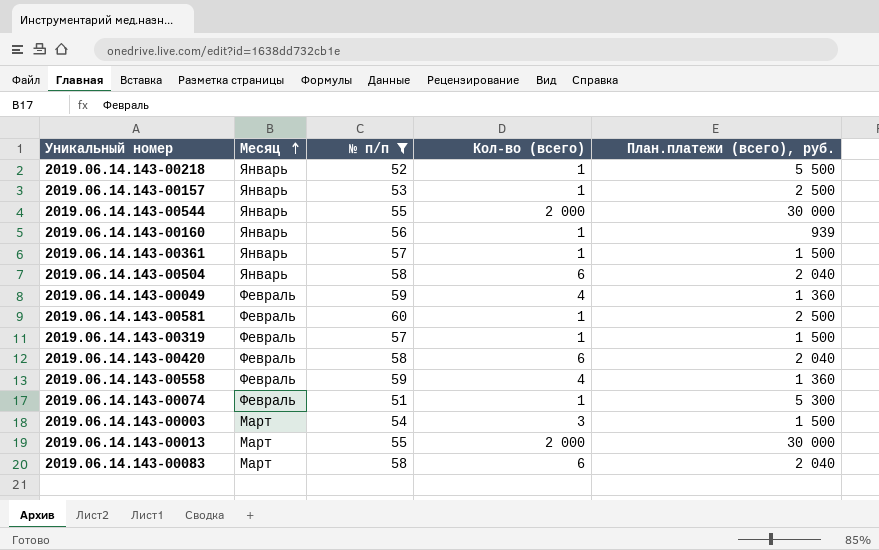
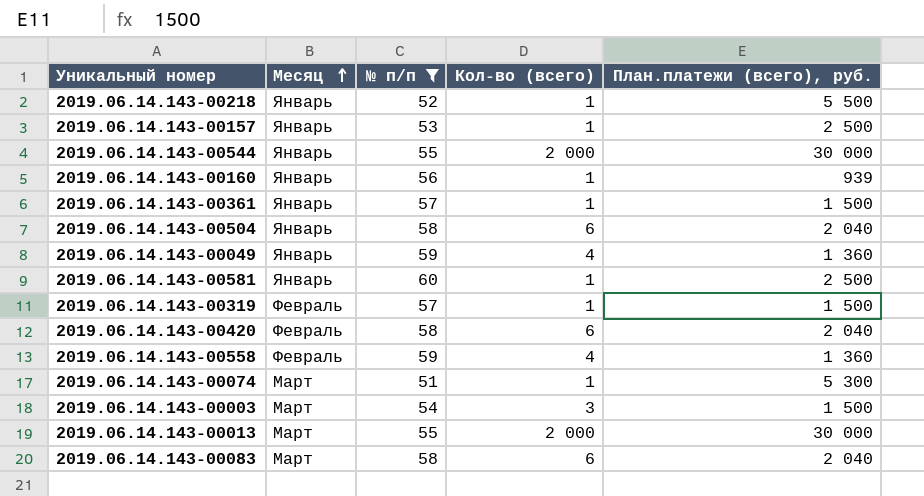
2019.06.14.143-00049 | Месяц: Февраль -> Январь
2019.06.14.143-00581 | Месяц: Февраль -> Январь
2019.06.14.143-00074 | Месяц: Февраль -> Март

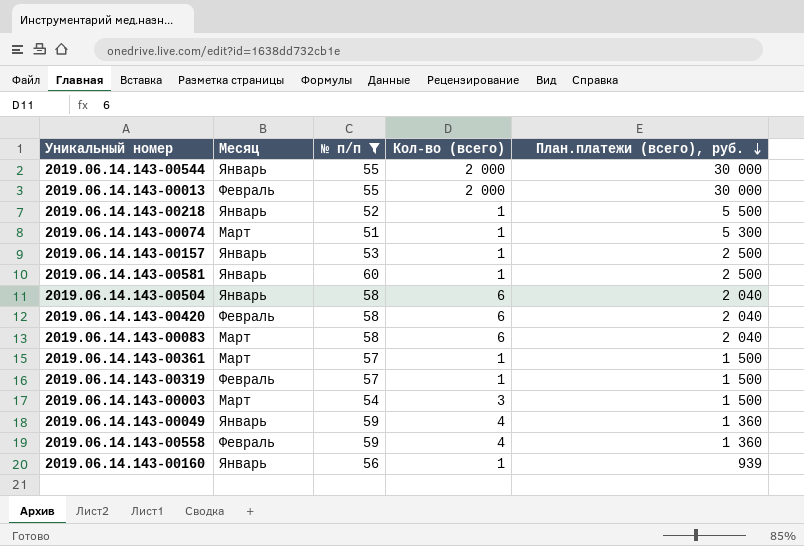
row order: Месяц ascending -> План.платежи (всего), руб. descending
2019.06.14.143-00013 | Месяц: Март -> Февраль
2019.06.14.143-00361 | Месяц: Январь -> Март

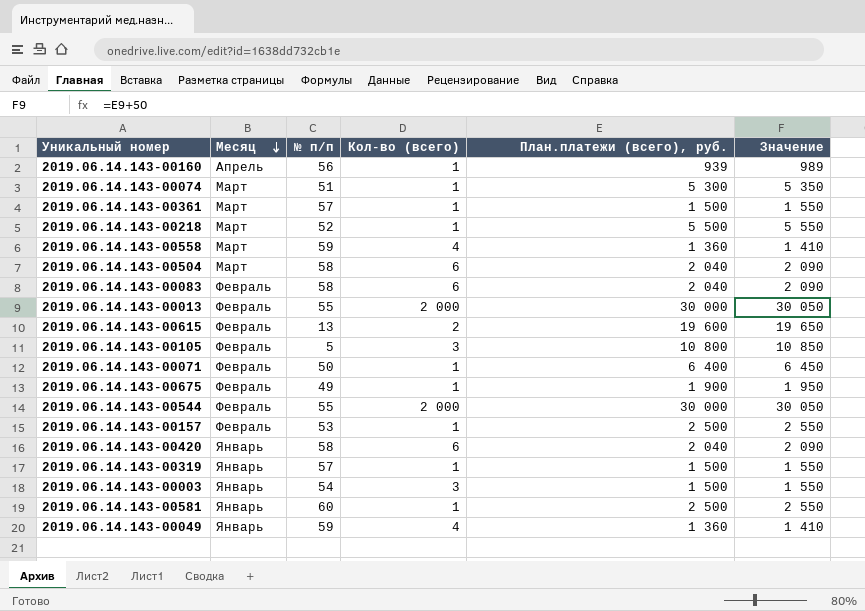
filter: № п/п >= 51 -> none
row order: План.платежи (всего), руб. descending -> Месяц descending
column Значение | formula: none -> [План.платежи (всего), руб.] + 50
2019.06.14.143-00160 | Месяц: Январь -> Апрель
2019.06.14.143-00218 | Месяц: Январь -> Март
2019.06.14.143-00558 | Месяц: Февраль -> Март
2019.06.14.143-00504 | Месяц: Январь -> Март
2019.06.14.143-00083 | Месяц: Март -> Февраль
2019.06.14.143-00544 | Месяц: Январь -> Февраль
2019.06.14.143-00157 | Месяц: Январь -> Февраль
2019.06.14.143-00420 | Месяц: Февраль -> Январь
2019.06.14.143-00319 | Месяц: Февраль -> Январь
2019.06.14.143-00003 | Месяц: Март -> Январь

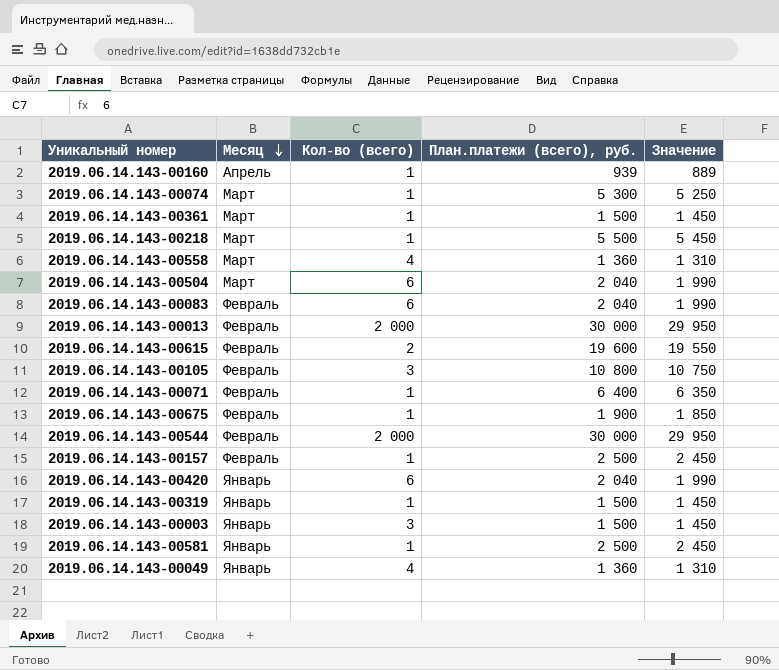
column № п/п | position: 3 -> none
column Значение | formula: [План.платежи (всего), руб.] + 50 -> [План.платежи (всего), руб.] - 50

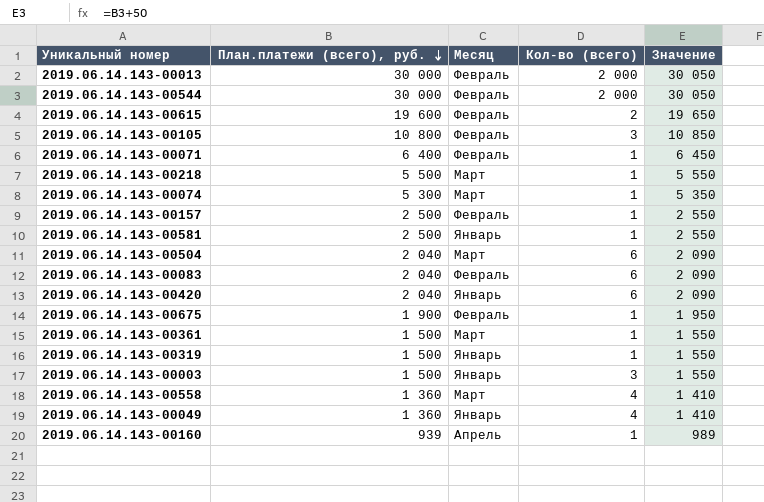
row order: Месяц descending -> План.платежи (всего), руб. descending
column План.платежи (всего), руб. | position: 4 -> 2
column Значение | formula: [План.платежи (всего), руб.] - 50 -> [План.платежи (всего), руб.] + 50

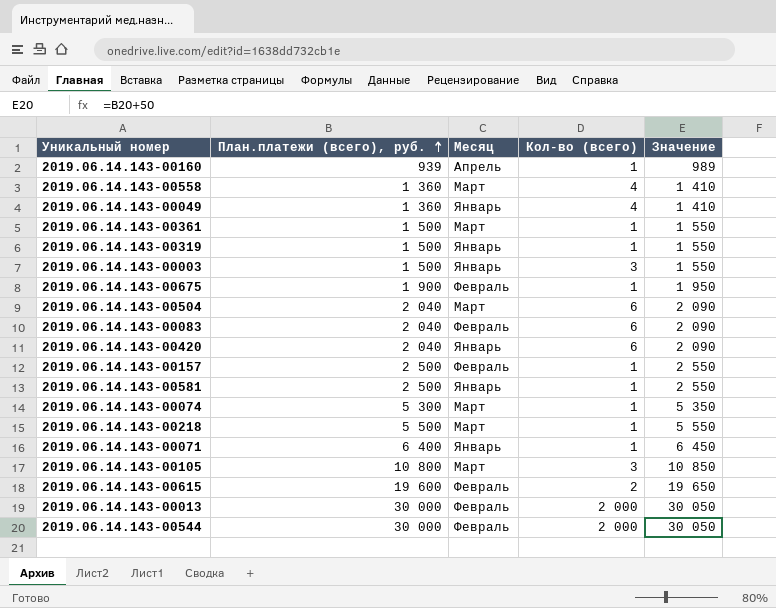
row order: План.платежи (всего), руб. descending -> План.платежи (всего), руб. ascending
2019.06.14.143-00071 | Месяц: Февраль -> Январь
2019.06.14.143-00105 | Месяц: Февраль -> Март

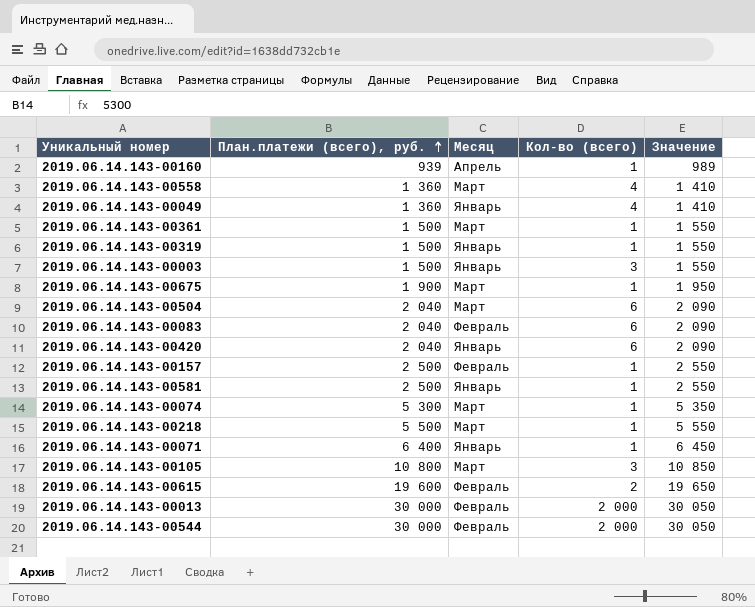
2019.06.14.143-00675 | Месяц: Февраль -> Март

